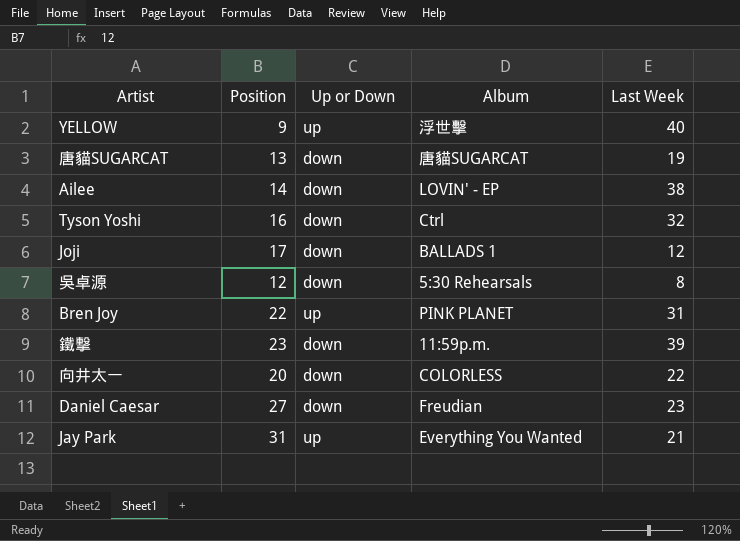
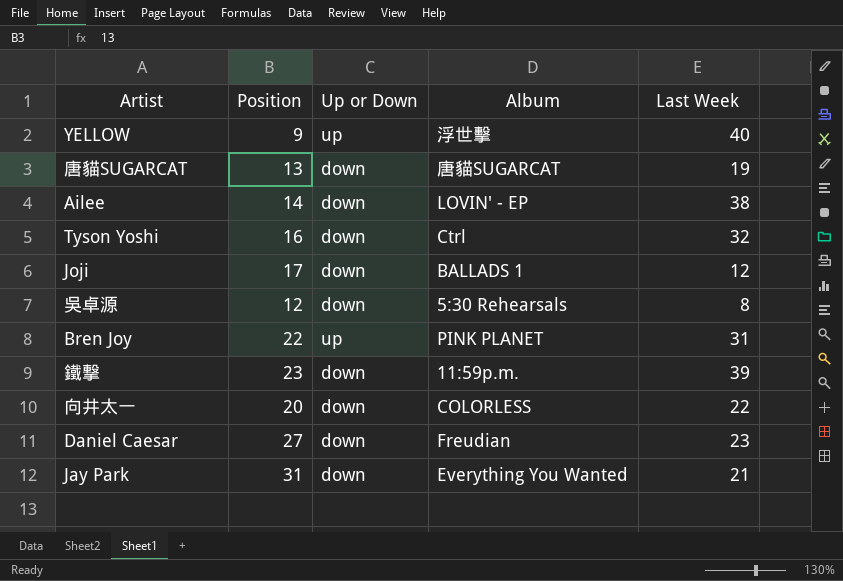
Jay Park | Up or Down: up -> down

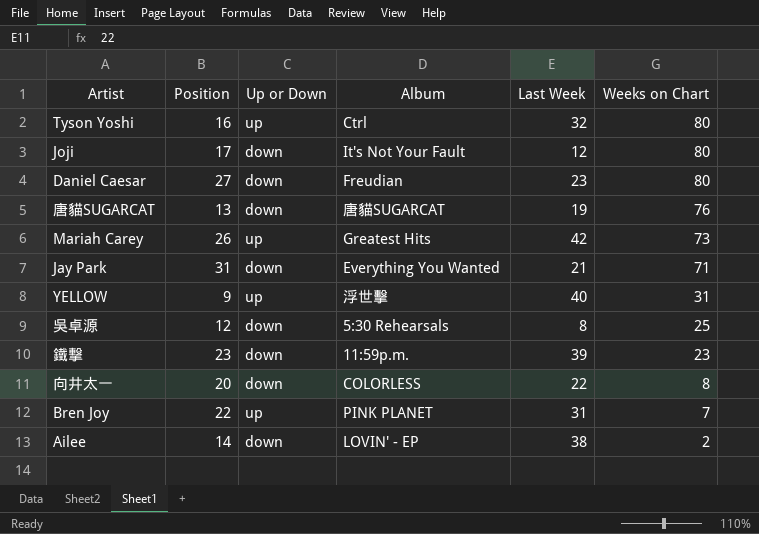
row order: none -> Weeks on Chart descending
column Weeks on Chart | position: none -> 6
Tyson Yoshi | Up or Down: down -> up
Joji | Album: BALLADS 1 -> It's Not Your Fault
row Mariah Carey: none -> 26 | up | Greatest Hits | 42 | 73

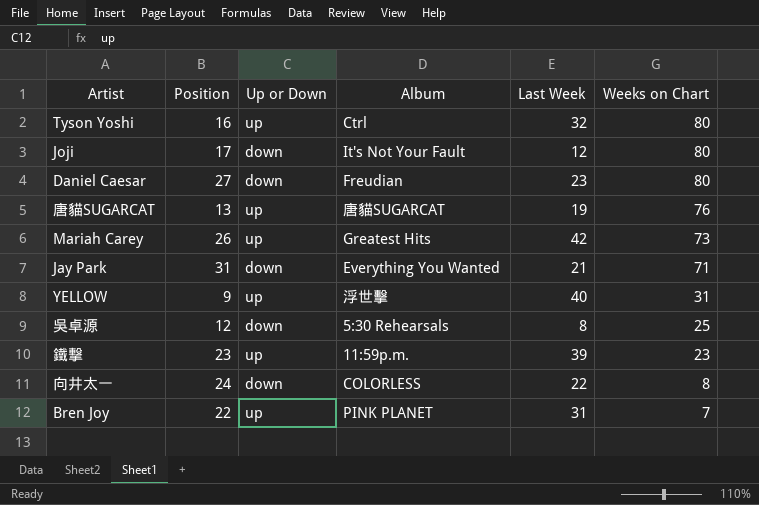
row Ailee: 14 | down | LOVIN' - EP | 38 | 2 -> none
唐貓SUGARCAT | Up or Down: down -> up
鐵撃 | Up or Down: down -> up
向井太一 | Position: 20 -> 24

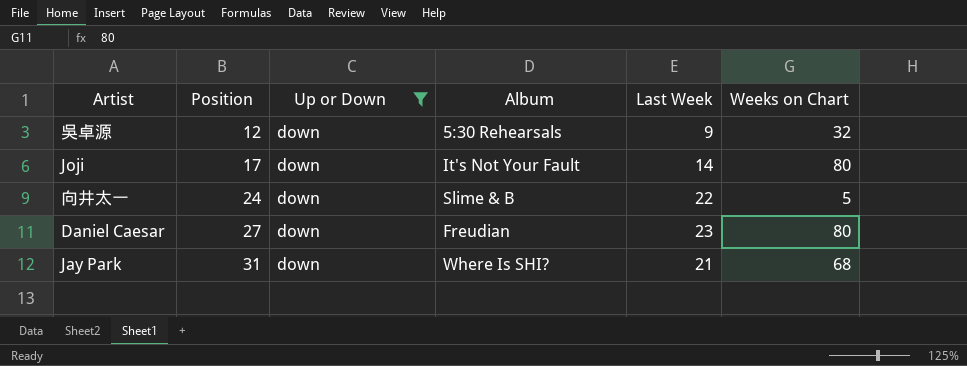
filter: none -> Up or Down = down
row order: Weeks on Chart descending -> Position ascending
吳卓源 | Last Week: 8 -> 9
吳卓源 | Weeks on Chart: 25 -> 32
Joji | Last Week: 12 -> 14
向井太一 | Album: COLORLESS -> Slime & B
向井太一 | Weeks on Chart: 8 -> 5
Jay Park | Album: Everything You Wanted -> Where Is SHI?
Jay Park | Weeks on Chart: 71 -> 68

